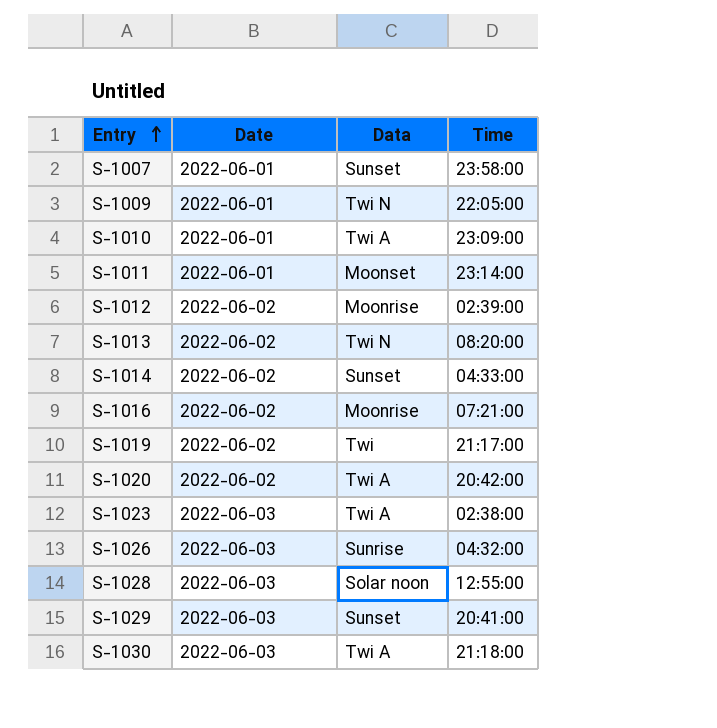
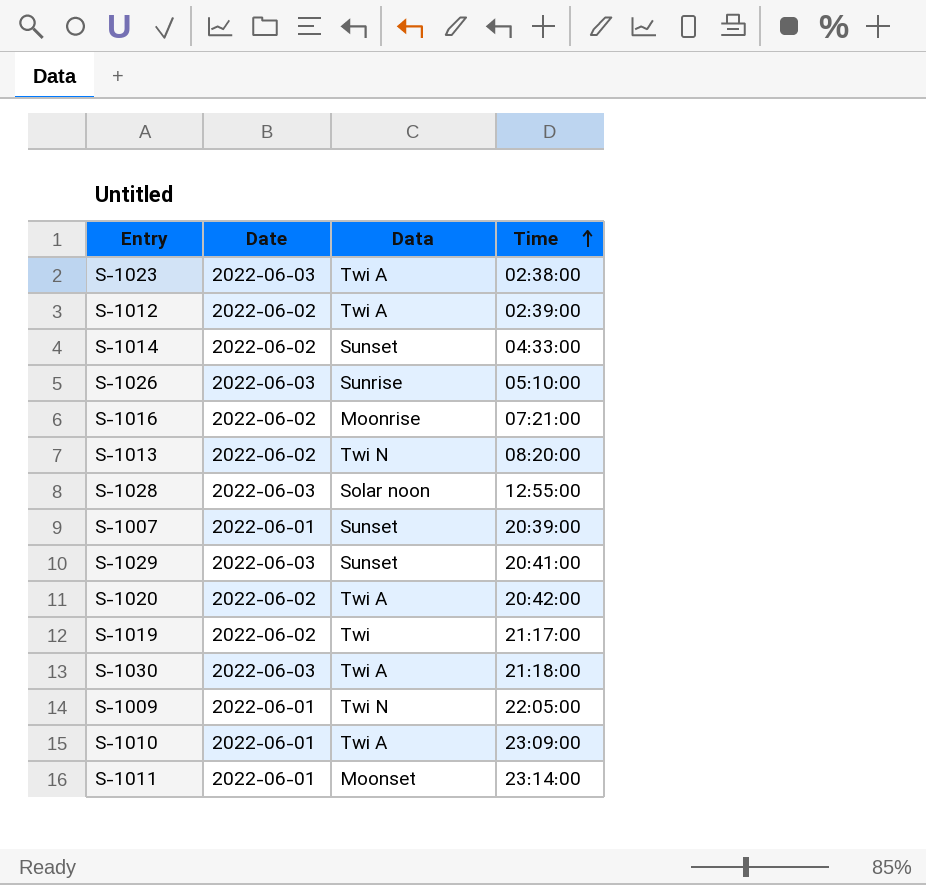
row order: Entry ascending -> Time ascending
S-1012 | Data: Moonrise -> Twi A
S-1026 | Time: 04:32:00 -> 05:10:00
S-1007 | Time: 23:58:00 -> 20:39:00

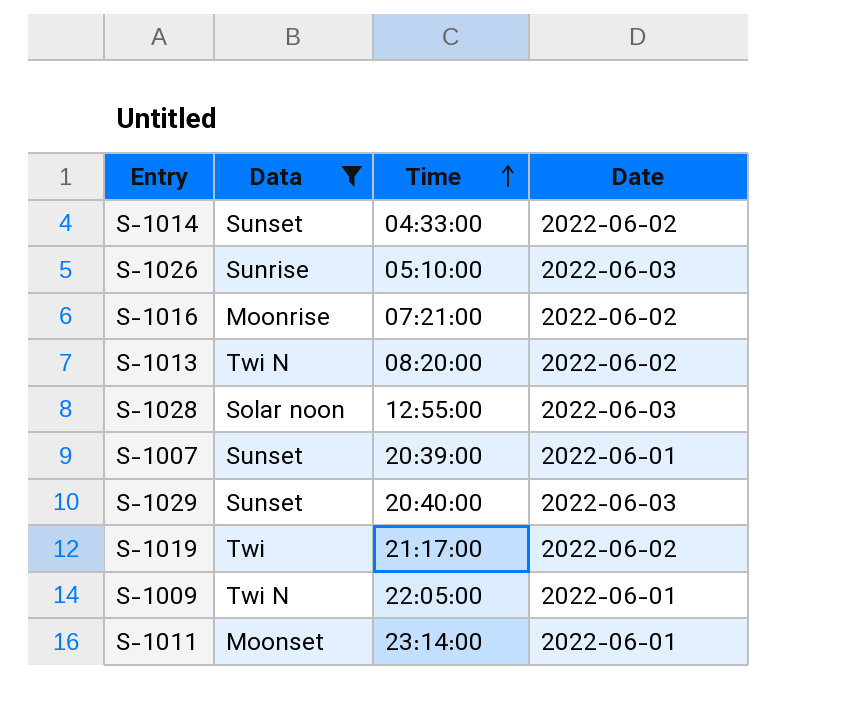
filter: none -> Data != Twi A
column Date | position: 2 -> 4
S-1029 | Time: 20:41:00 -> 20:40:00

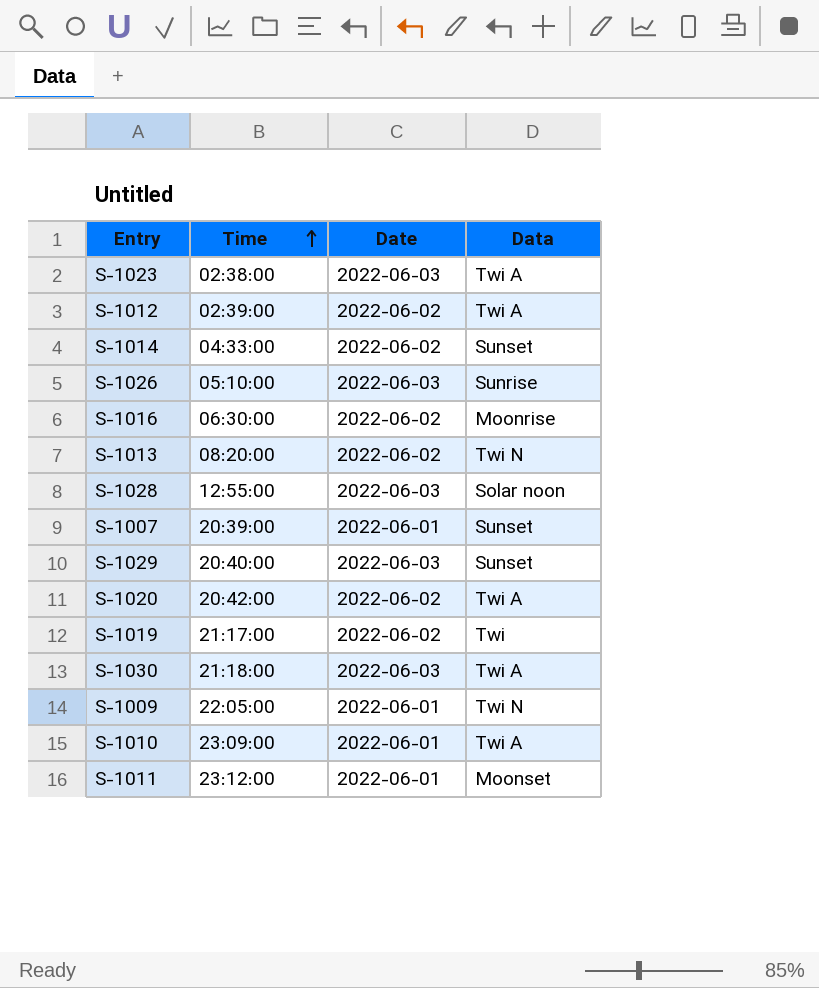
filter: Data != Twi A -> none
column Data | position: 2 -> 4
S-1016 | Time: 07:21:00 -> 06:30:00
S-1011 | Time: 23:14:00 -> 23:12:00

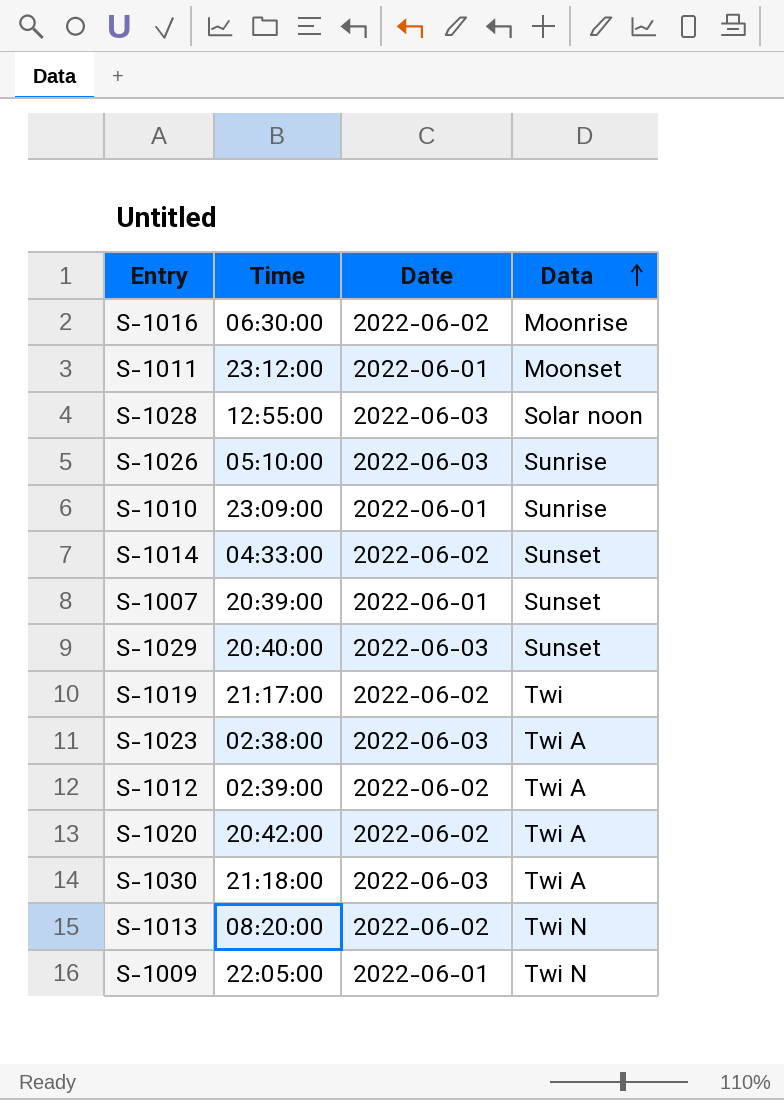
row order: Time ascending -> Data ascending
S-1010 | Data: Twi A -> Sunrise

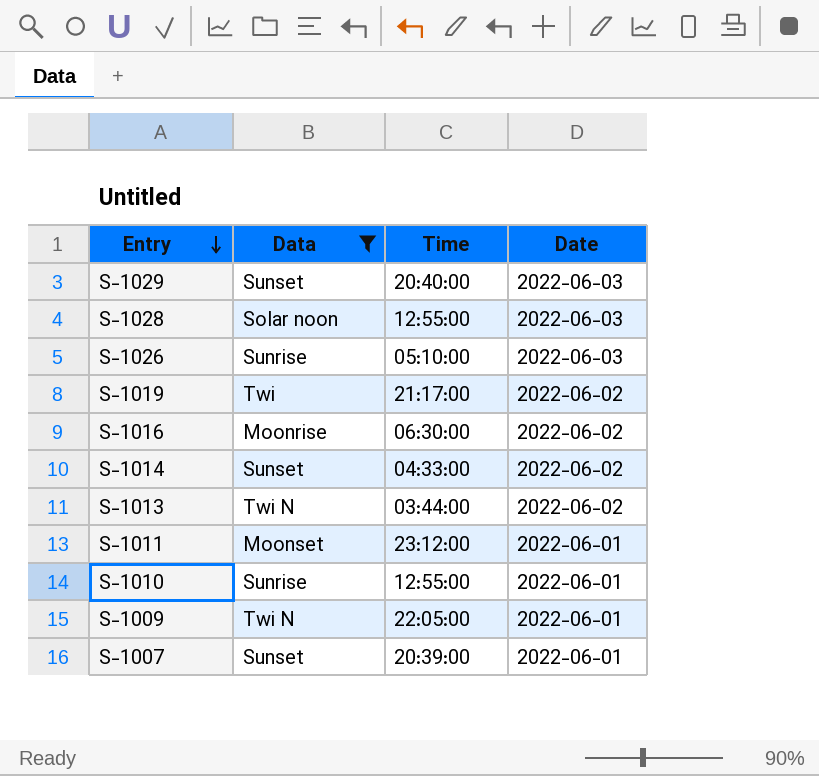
filter: none -> Data != Twi A
row order: Data ascending -> Entry descending
column Data | position: 4 -> 2
S-1013 | Time: 08:20:00 -> 03:44:00
S-1010 | Time: 23:09:00 -> 12:55:00

